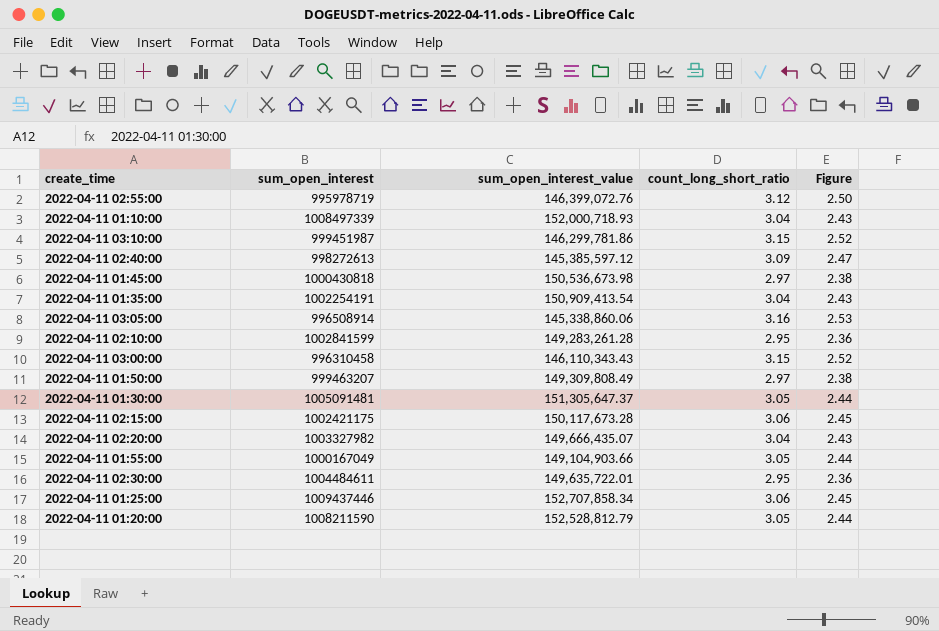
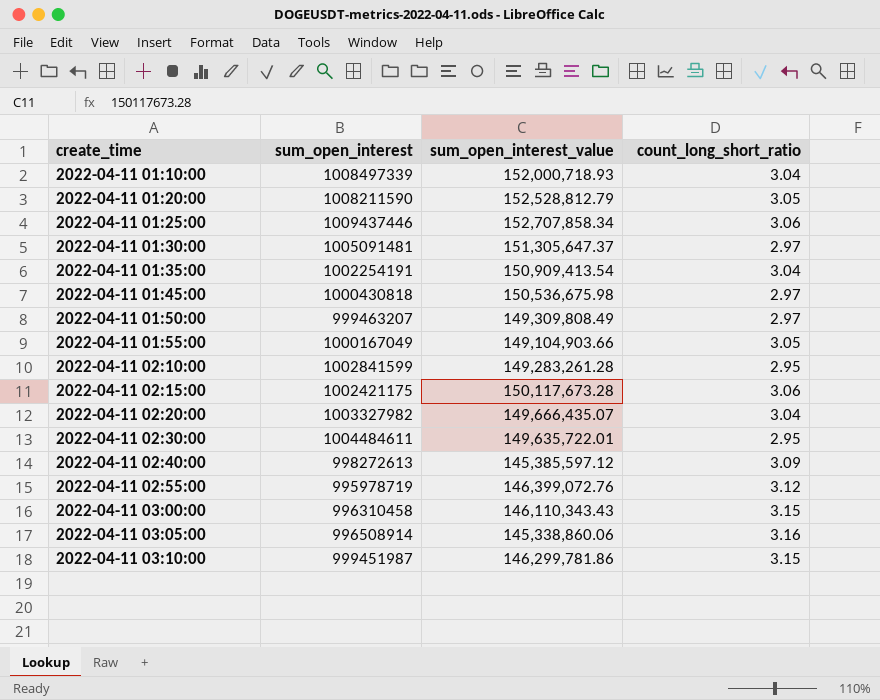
row order: none -> create_time ascending
column Figure | formula: [count_long_short_ratio] * 0.8 -> none
2022-04-11 01:30:00 | count_long_short_ratio: 3.05 -> 2.97
2022-04-11 01:45:00 | sum_open_interest_value: 150,536,673.98 -> 150,536,675.98

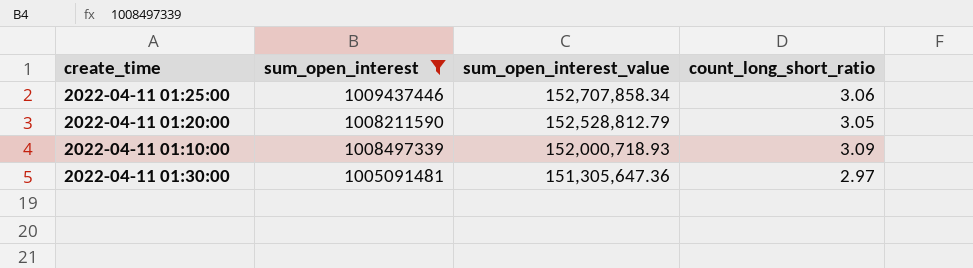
filter: none -> sum_open_interest >= 1005091481
row order: create_time ascending -> sum_open_interest_value descending
2022-04-11 01:10:00 | count_long_short_ratio: 3.04 -> 3.09
2022-04-11 01:30:00 | sum_open_interest_value: 151,305,647.37 -> 151,305,647.36

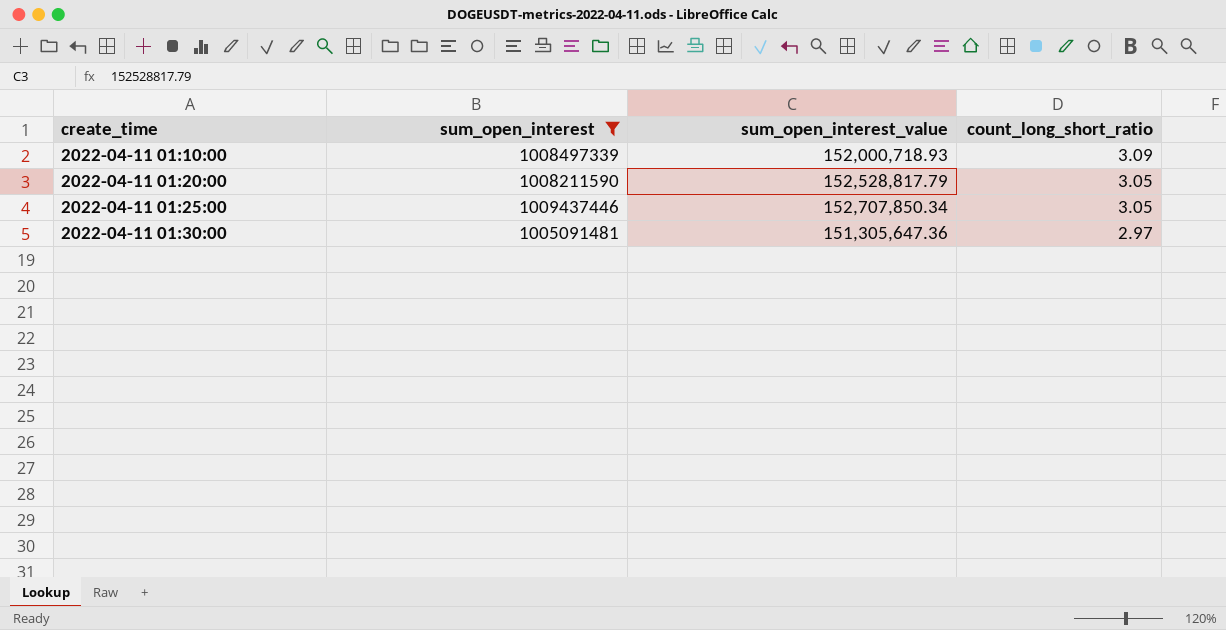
row order: sum_open_interest_value descending -> create_time ascending
2022-04-11 01:20:00 | sum_open_interest_value: 152,528,812.79 -> 152,528,817.79
2022-04-11 01:25:00 | sum_open_interest_value: 152,707,858.34 -> 152,707,850.34
2022-04-11 01:25:00 | count_long_short_ratio: 3.06 -> 3.05

